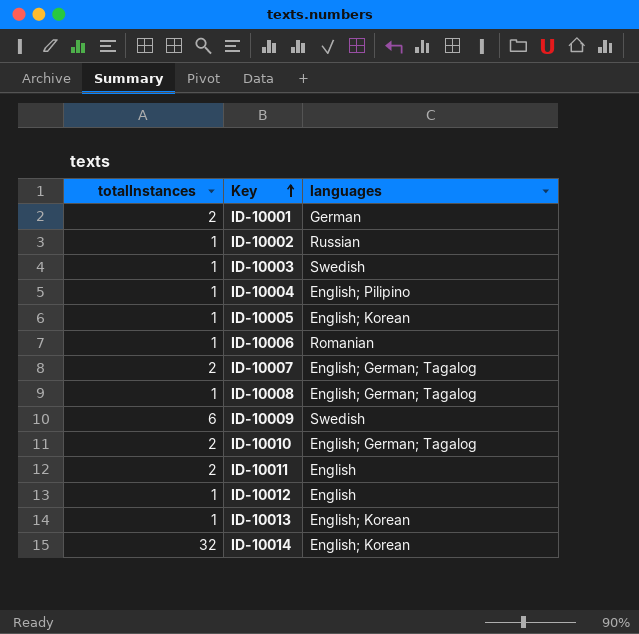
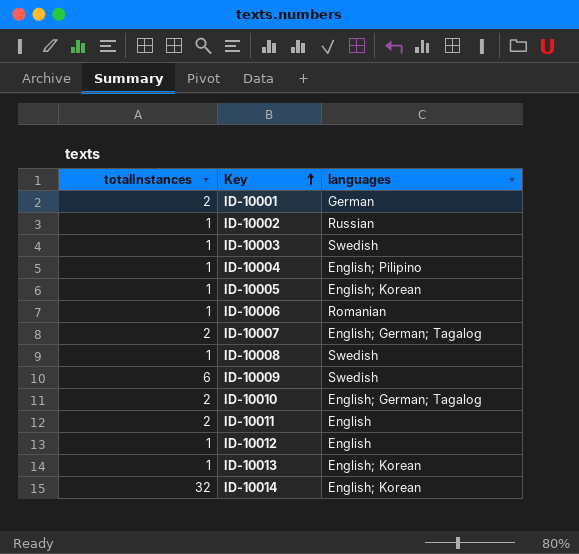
ID-10008 | languages: English; German; Tagalog -> Swedish

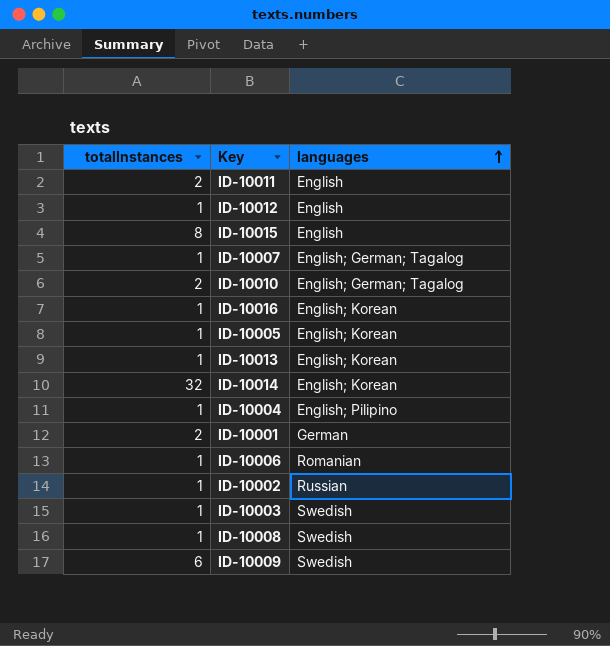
row order: Key ascending -> languages ascending
row ID-10015: none -> 8 | English
ID-10007 | totalInstances: 2 -> 1
row ID-10016: none -> 1 | English; Korean

